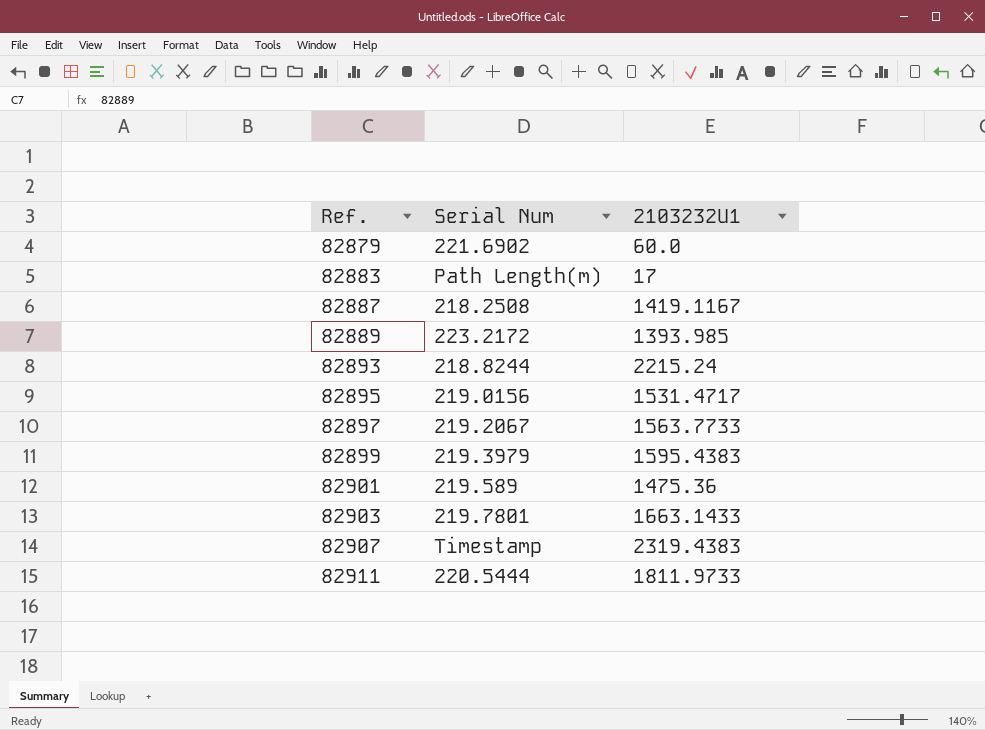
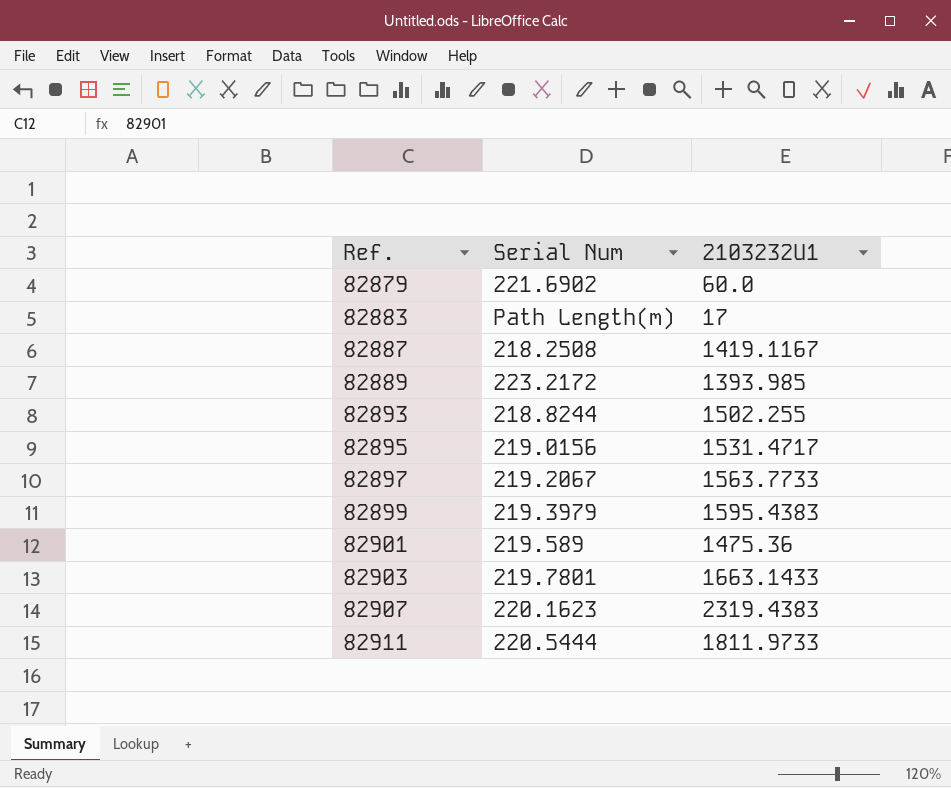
82893 | 2103232U1: 2215.24 -> 1502.255
82907 | Serial Num: Timestamp -> 220.1623

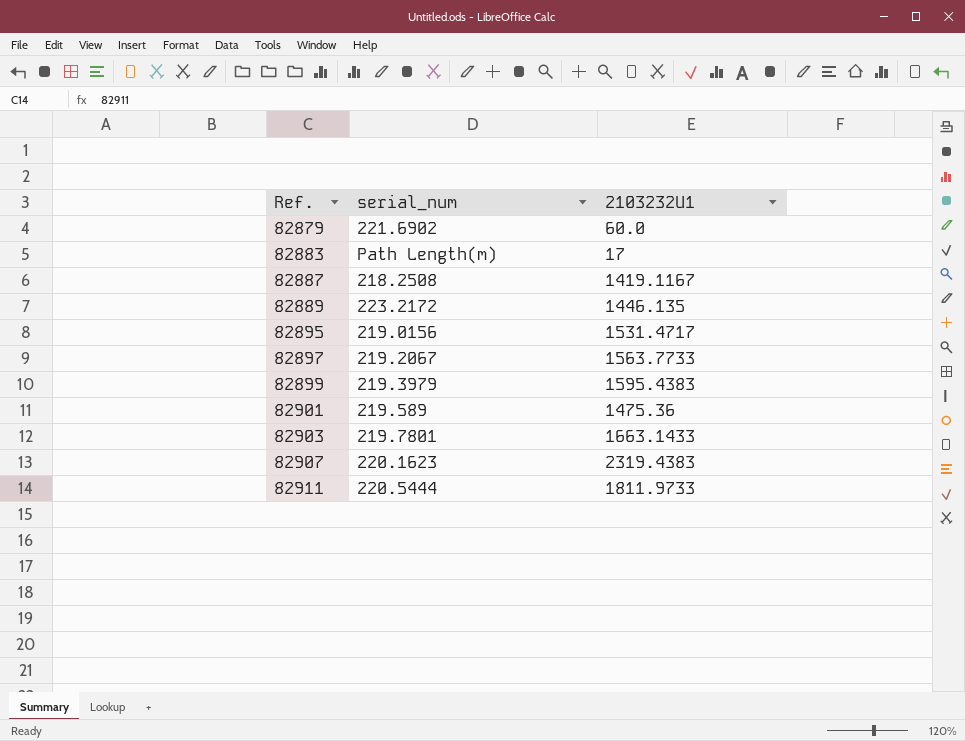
column name: Serial Num -> serial_num
row 82893: 218.8244 | 1502.255 -> none
82889 | 2103232U1: 1393.985 -> 1446.135

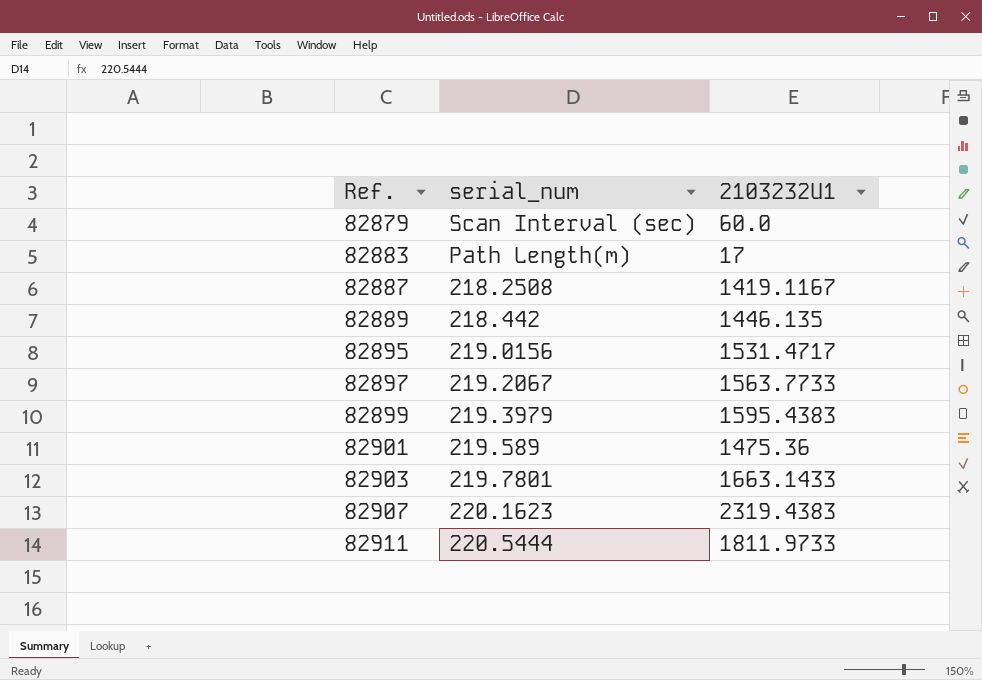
82879 | serial_num: 221.6902 -> Scan Interval (sec)
82889 | serial_num: 223.2172 -> 218.442

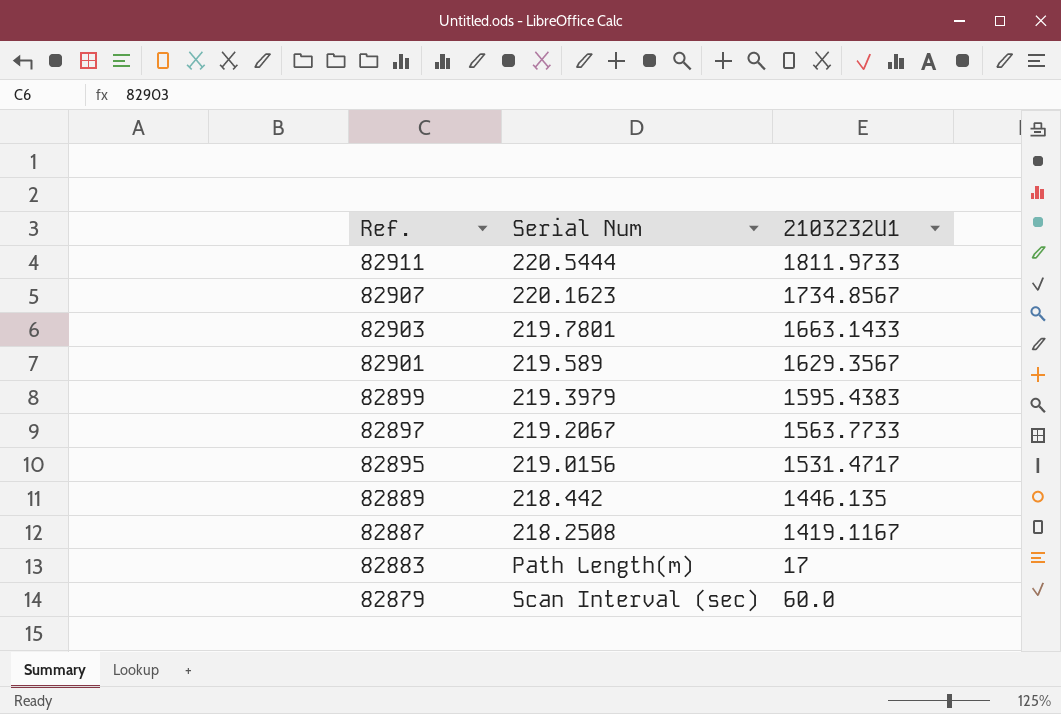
row order: Ref. ascending -> Ref. descending
column name: serial_num -> Serial Num
82907 | 2103232U1: 2319.4383 -> 1734.8567
82901 | 2103232U1: 1475.36 -> 1629.3567

